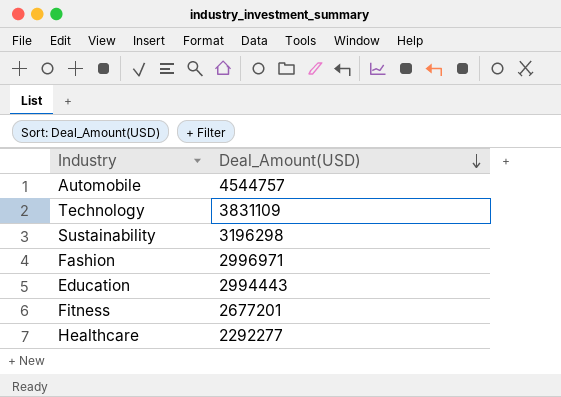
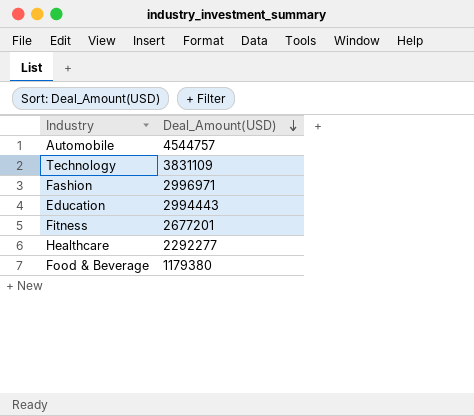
row Sustainability: 3196298 -> none
row Food & Beverage: none -> 1179380

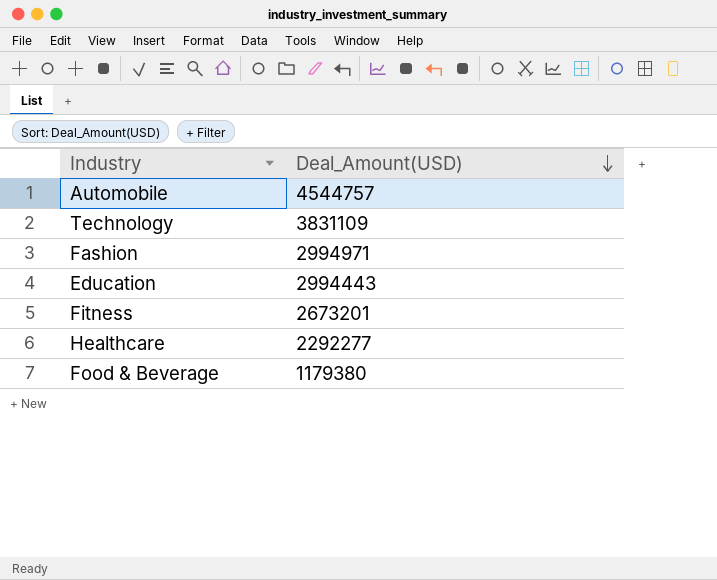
Fashion | Deal_Amount(USD): 2996971 -> 2994971
Fitness | Deal_Amount(USD): 2677201 -> 2673201

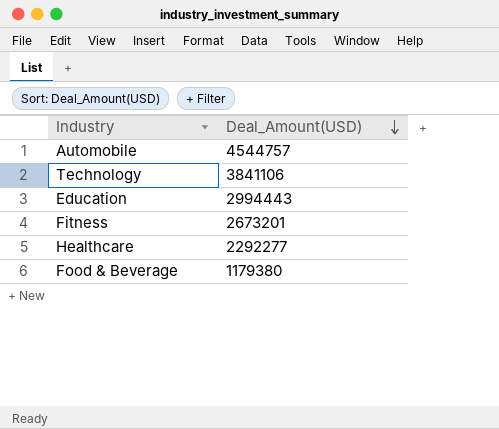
row Fashion: 2994971 -> none
Technology | Deal_Amount(USD): 3831109 -> 3841106

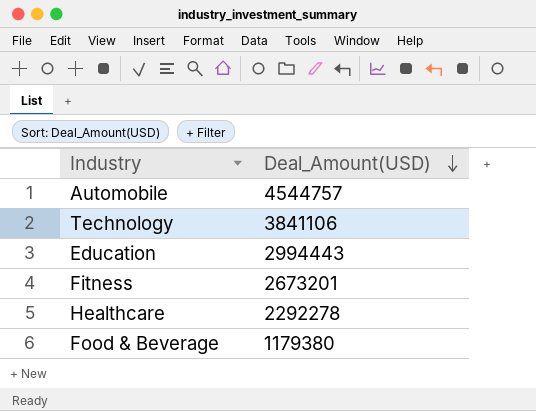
Healthcare | Deal_Amount(USD): 2292277 -> 2292278

